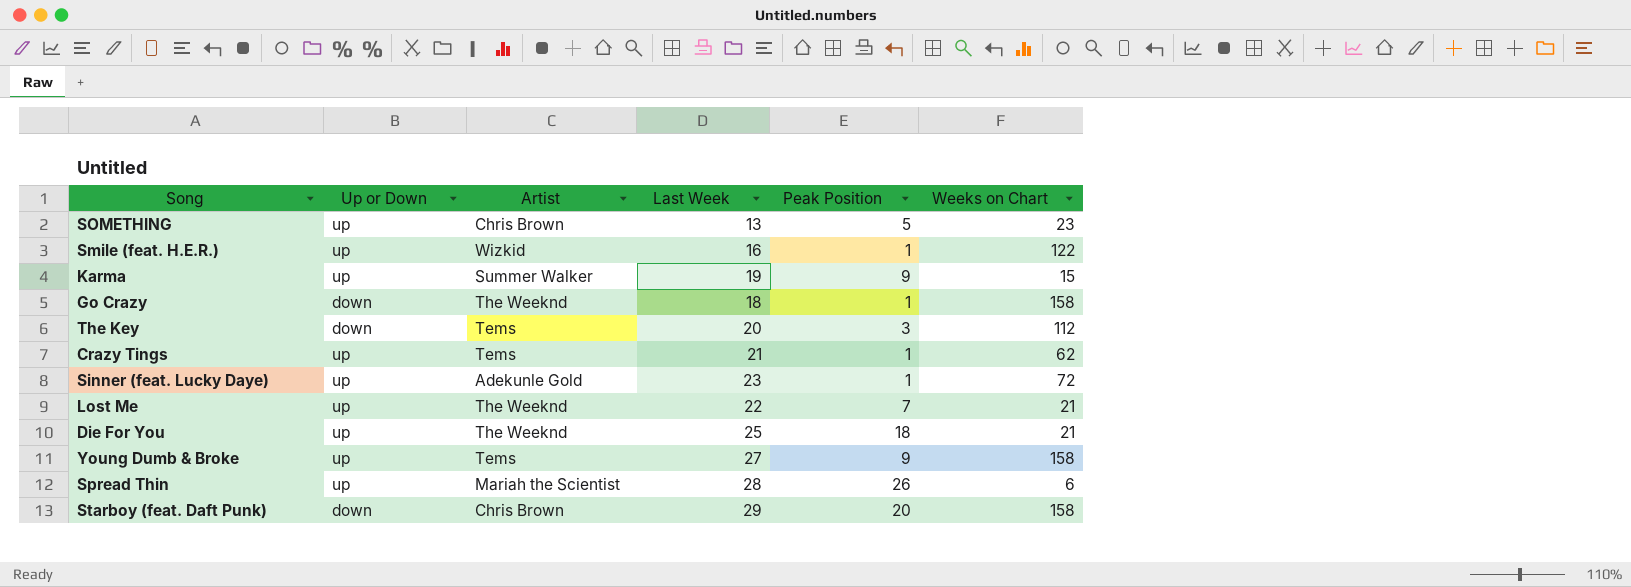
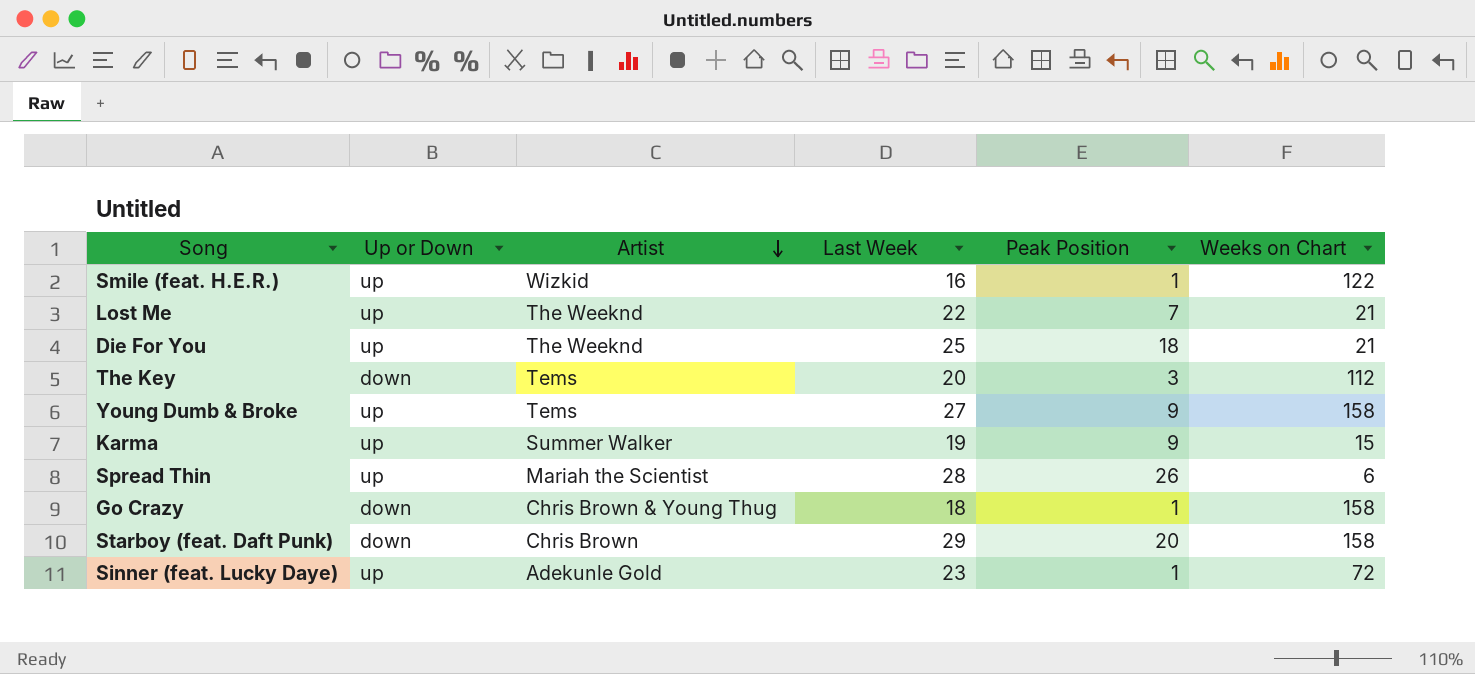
row order: none -> Artist descending
row SOMETHING: up | Chris Brown | 13 | 5 | 23 -> none
row Crazy Tings: up | Tems | 21 | 1 | 62 -> none
Go Crazy | Artist: The Weeknd -> Chris Brown & Young Thug

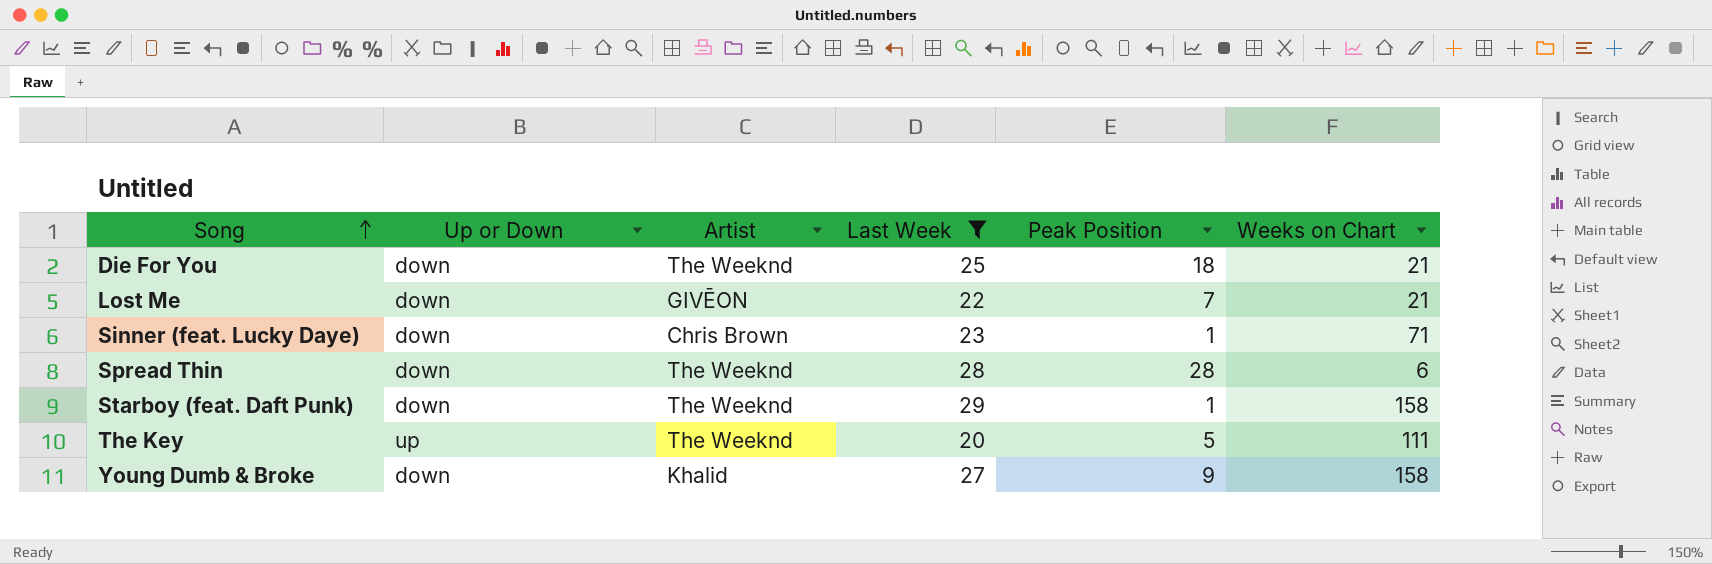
filter: none -> Last Week >= 20
row order: Artist descending -> Song ascending
Die For You | Up or Down: up -> down
Lost Me | Up or Down: up -> down
Lost Me | Artist: The Weeknd -> GIVĒON
Sinner (feat. Lucky Daye) | Up or Down: up -> down
Sinner (feat. Lucky Daye) | Artist: Adekunle Gold -> Chris Brown
Sinner (feat. Lucky Daye) | Weeks on Chart: 72 -> 71
Spread Thin | Up or Down: up -> down
Spread Thin | Artist: Mariah the Scientist -> The Weeknd
Spread Thin | Peak Position: 26 -> 28
Starboy (feat. Daft Punk) | Artist: Chris Brown -> The Weeknd
Starboy (feat. Daft Punk) | Peak Position: 20 -> 1
The Key | Up or Down: down -> up
The Key | Artist: Tems -> The Weeknd
The Key | Peak Position: 3 -> 5
The Key | Weeks on Chart: 112 -> 111
Young Dumb & Broke | Up or Down: up -> down
Young Dumb & Broke | Artist: Tems -> Khalid

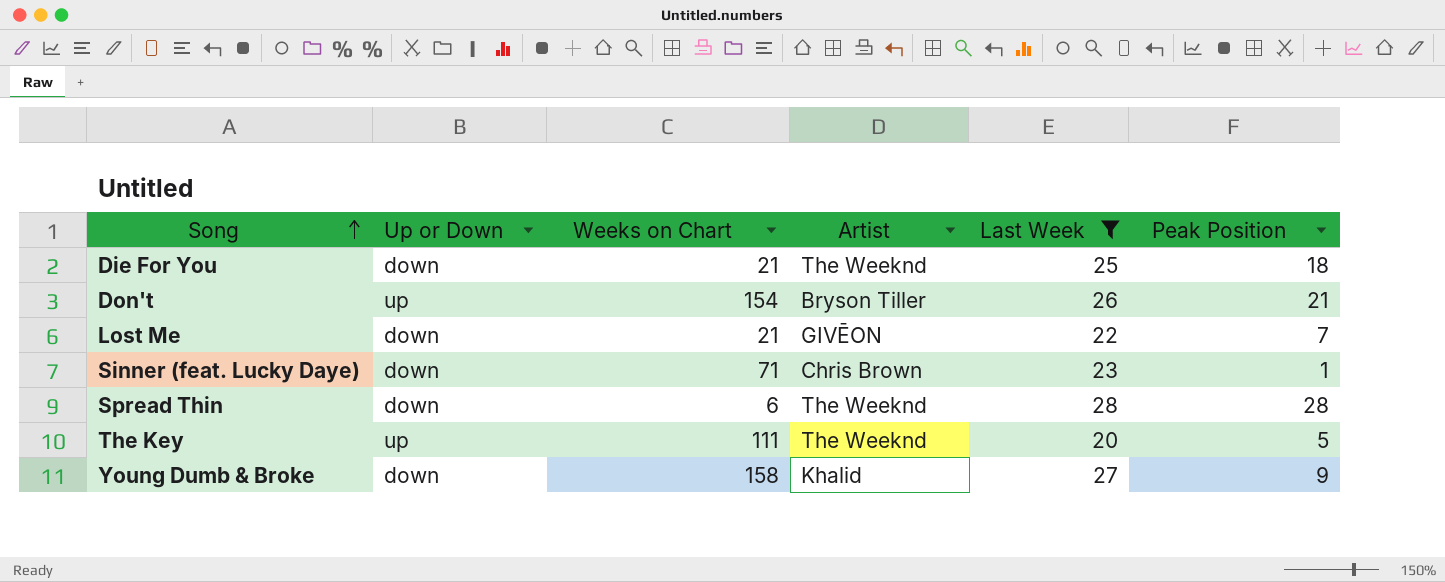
column Weeks on Chart | position: 6 -> 3
row Starboy (feat. Daft Punk): down | The Weeknd | 29 | 1 | 158 -> none
row Don't: none -> up | 154 | Bryson Tiller | 26 | 21

